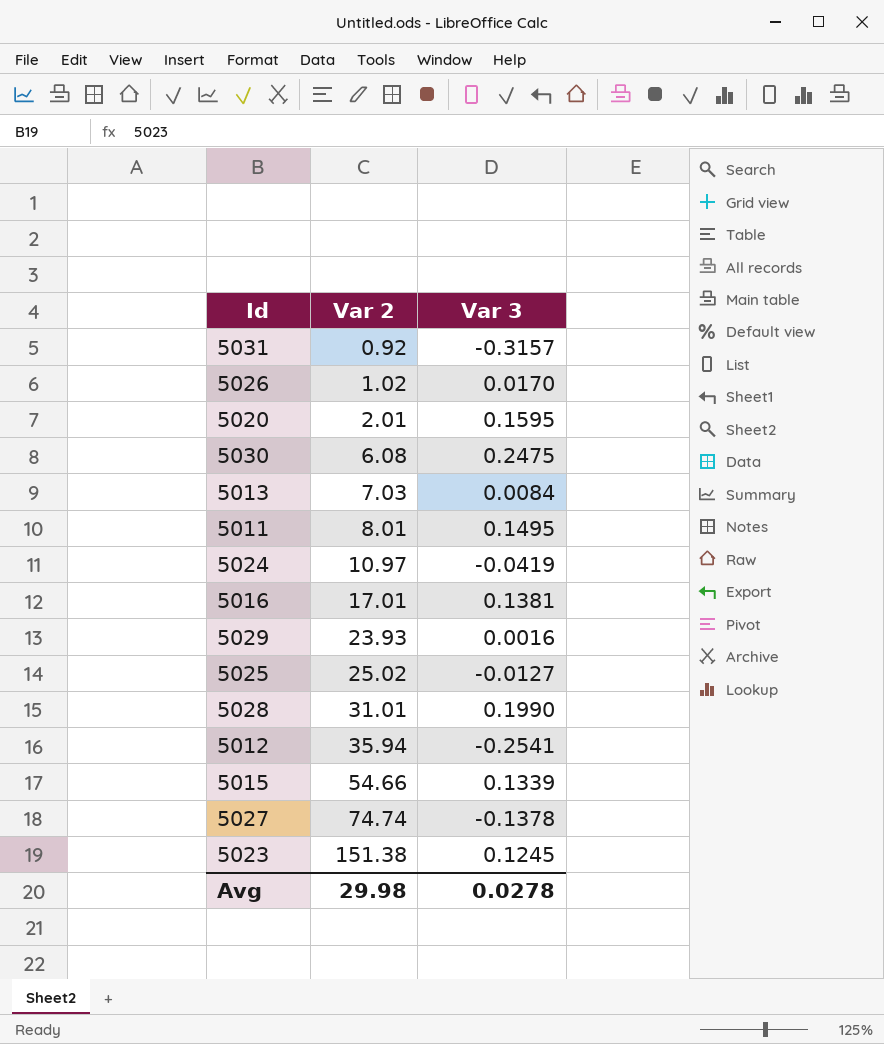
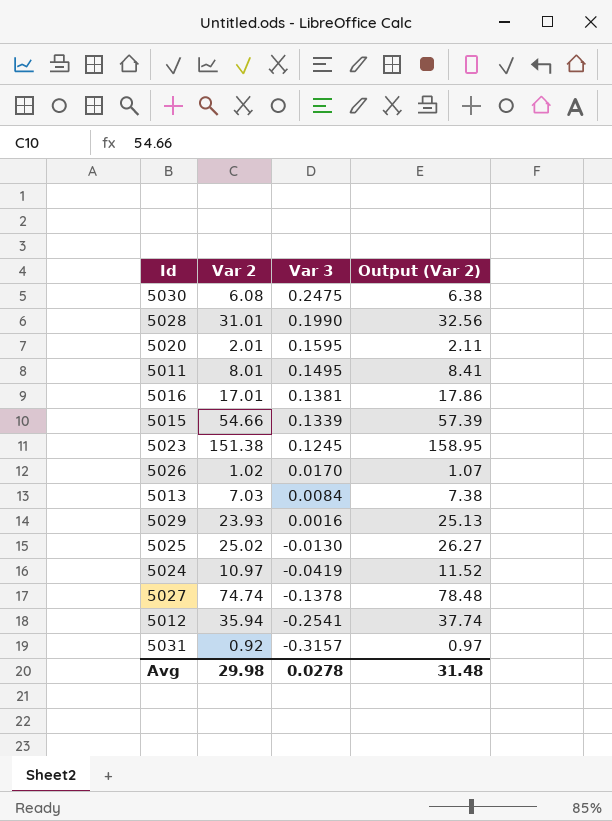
row order: Var 2 ascending -> Var 3 descending
column Output (Var 2) | formula: none -> [Var 2] * 1.05
5025 | Var 3: -0.0127 -> -0.0130

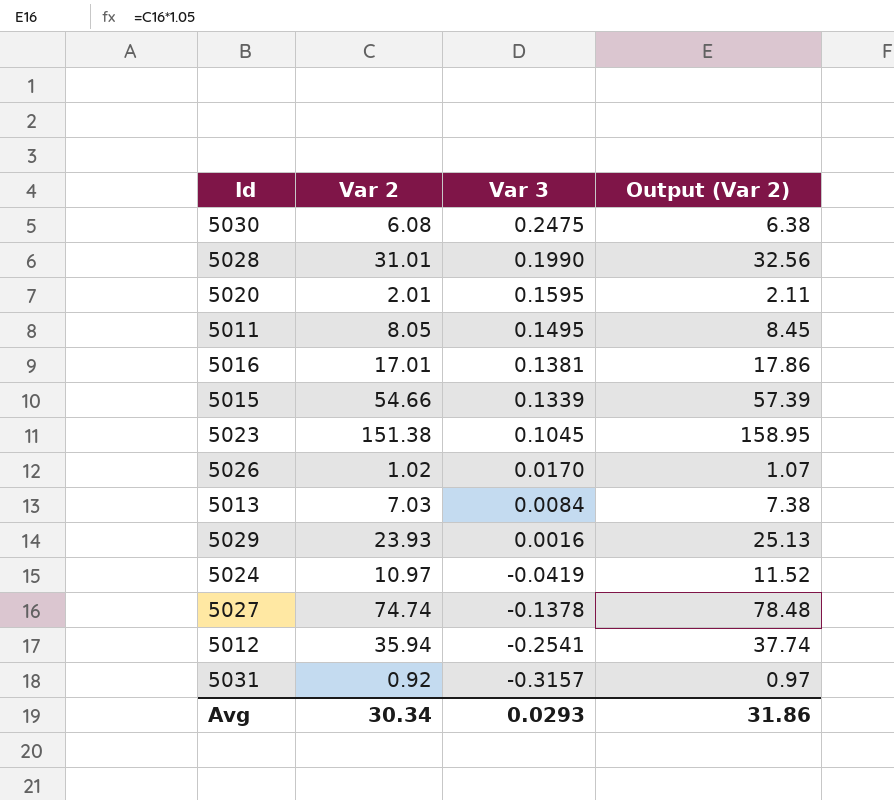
row 5025: 25.02 | -0.0130 | 26.27 -> none
5011 | Var 2: 8.01 -> 8.05
5011 | Output (Var 2): 8.41 -> 8.45
5023 | Var 3: 0.1245 -> 0.1045
Avg | Var 2: 29.98 -> 30.34
Avg | Var 3: 0.0278 -> 0.0293
Avg | Output (Var 2): 31.48 -> 31.86

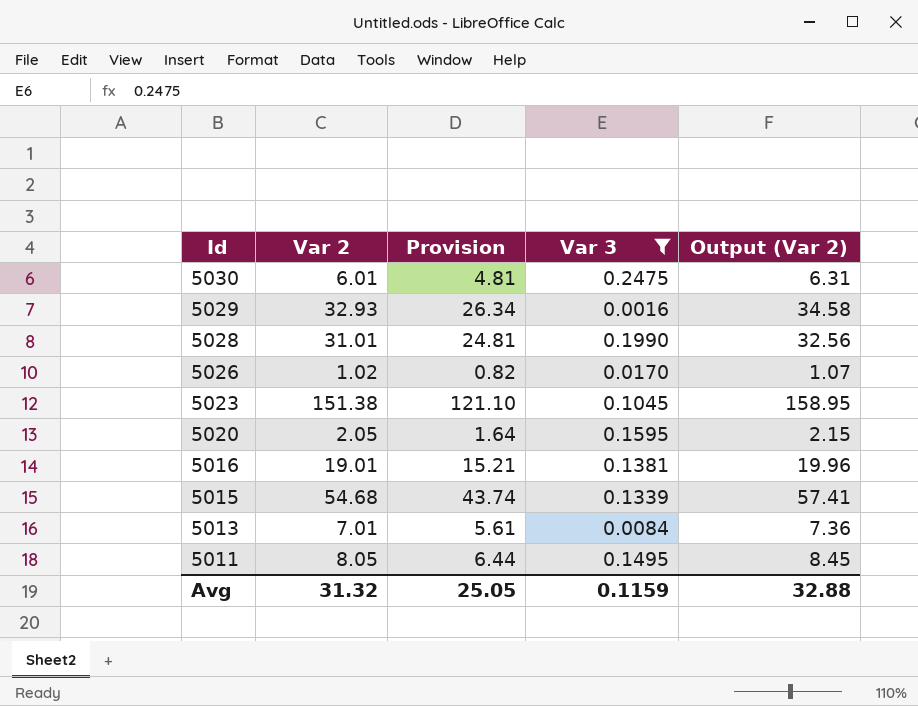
filter: none -> Var 3 >= 0.0016
row order: Var 3 descending -> Id descending
column Provision | formula: none -> [Var 2] * 0.8
5030 | Var 2: 6.08 -> 6.01
5030 | Output (Var 2): 6.38 -> 6.31
5029 | Var 2: 23.93 -> 32.93
5029 | Output (Var 2): 25.13 -> 34.58
5020 | Var 2: 2.01 -> 2.05
5020 | Output (Var 2): 2.11 -> 2.15
5016 | Var 2: 17.01 -> 19.01
5016 | Output (Var 2): 17.86 -> 19.96
5015 | Var 2: 54.66 -> 54.68
5015 | Output (Var 2): 57.39 -> 57.41
5013 | Var 2: 7.03 -> 7.01
5013 | Output (Var 2): 7.38 -> 7.36
Avg | Var 2: 30.34 -> 31.32
Avg | Var 3: 0.0293 -> 0.1159
Avg | Output (Var 2): 31.86 -> 32.88

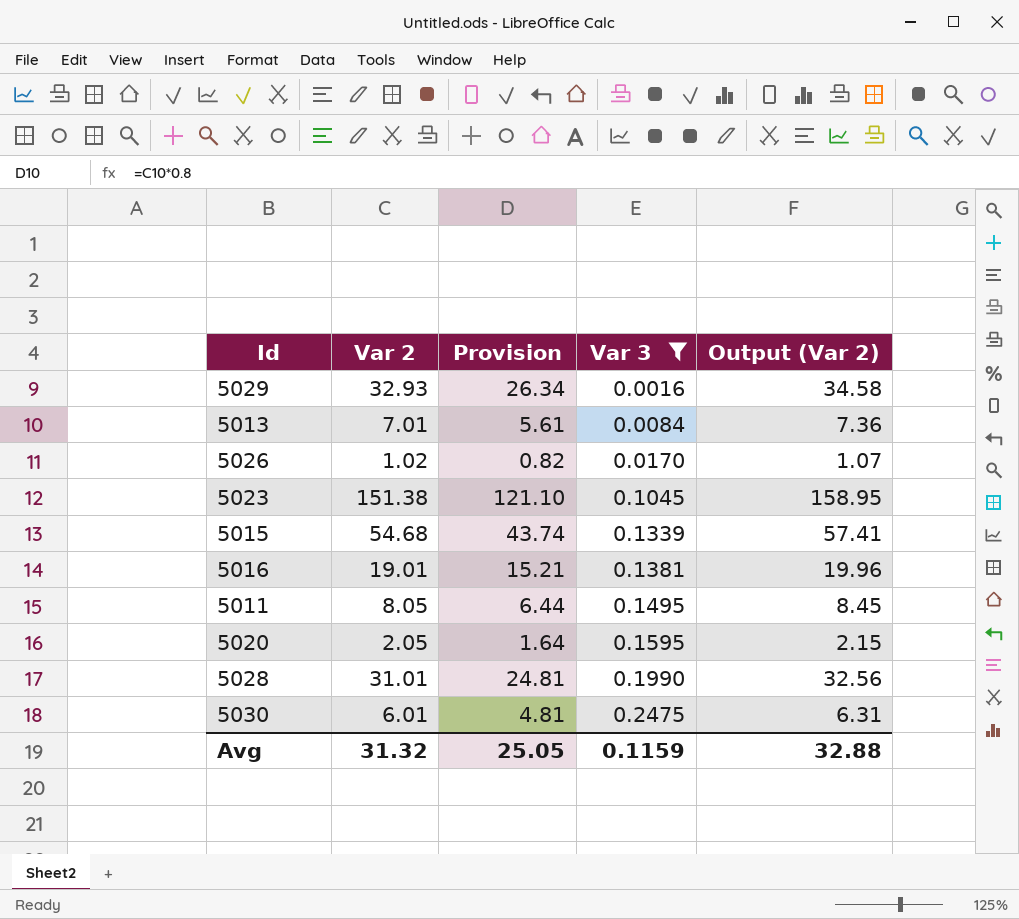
row order: Id descending -> Var 3 ascending

